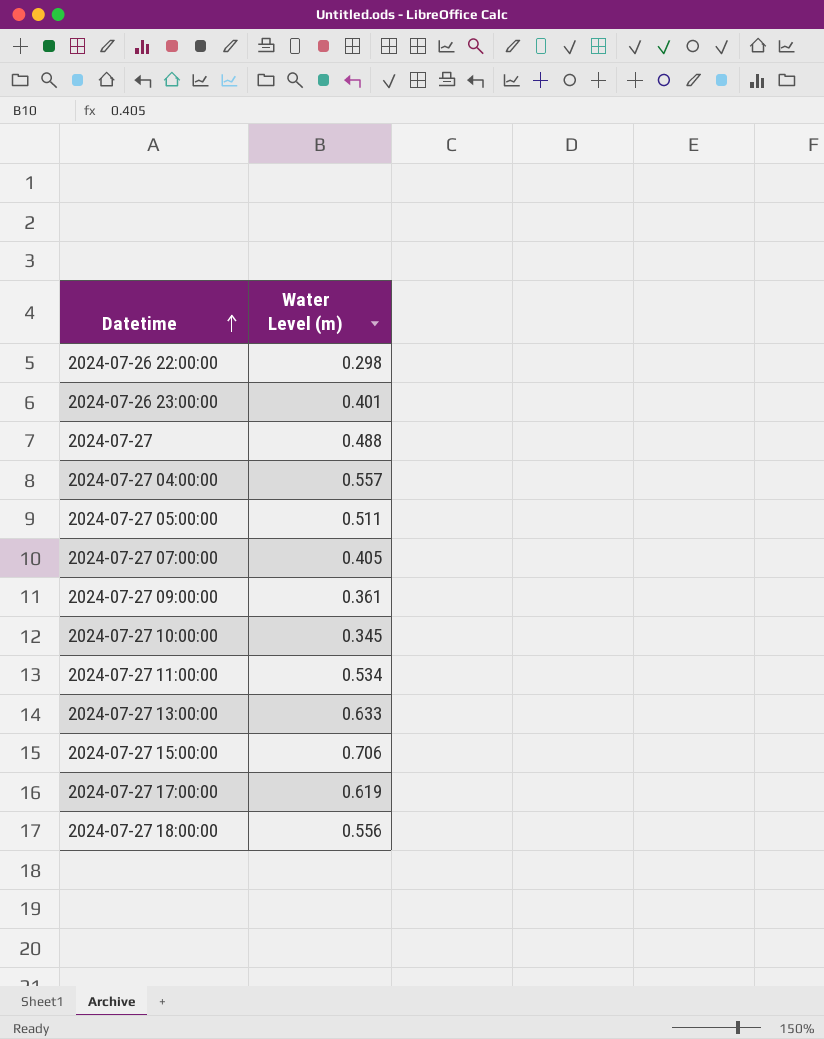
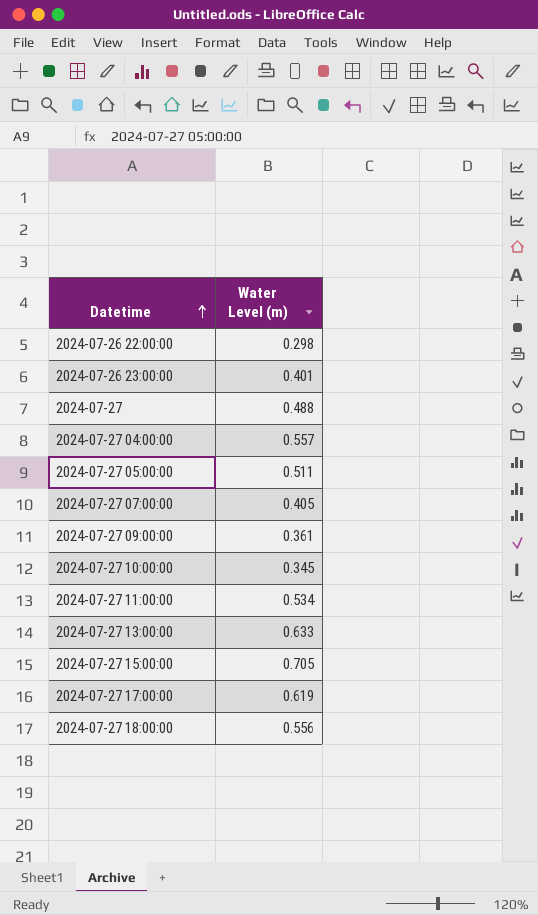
2024-07-27 15:00:00 | Water Level (m): 0.706 -> 0.705

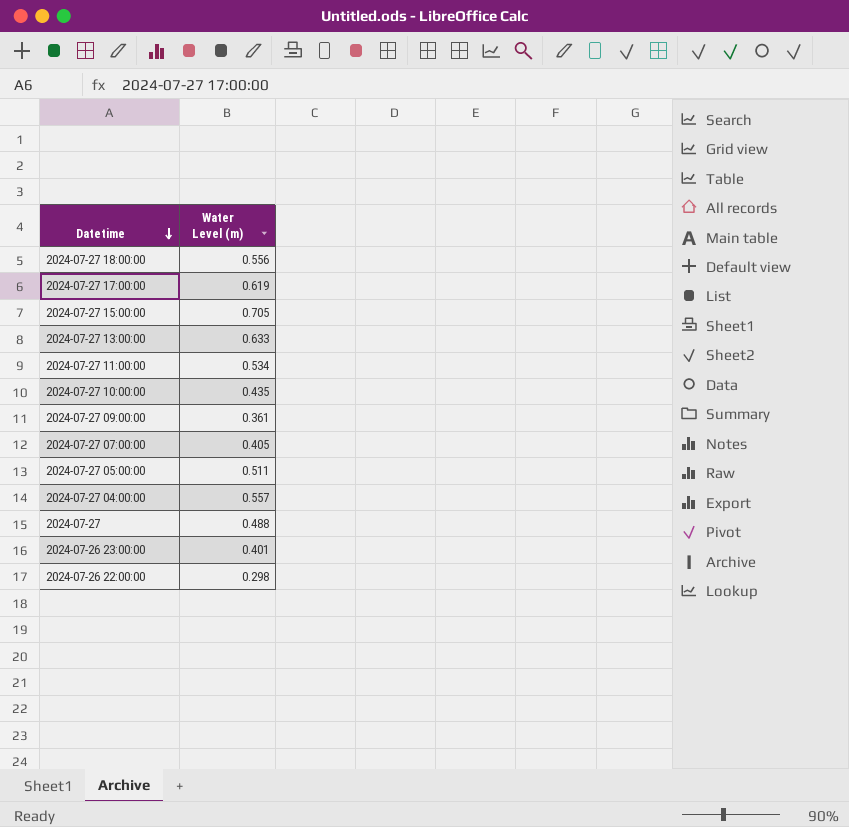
row order: Datetime ascending -> Datetime descending
2024-07-27 10:00:00 | Water Level (m): 0.345 -> 0.435

